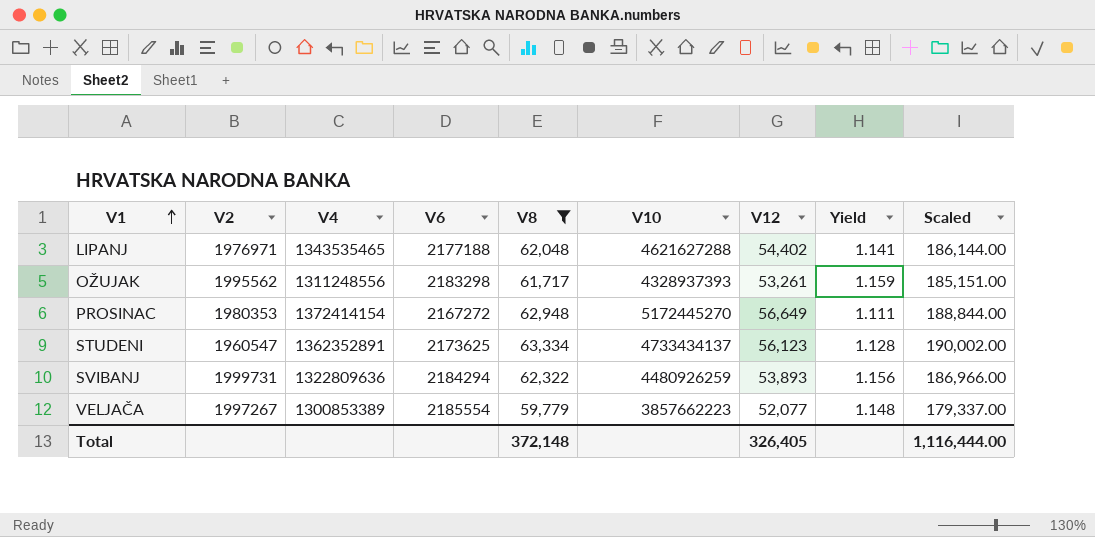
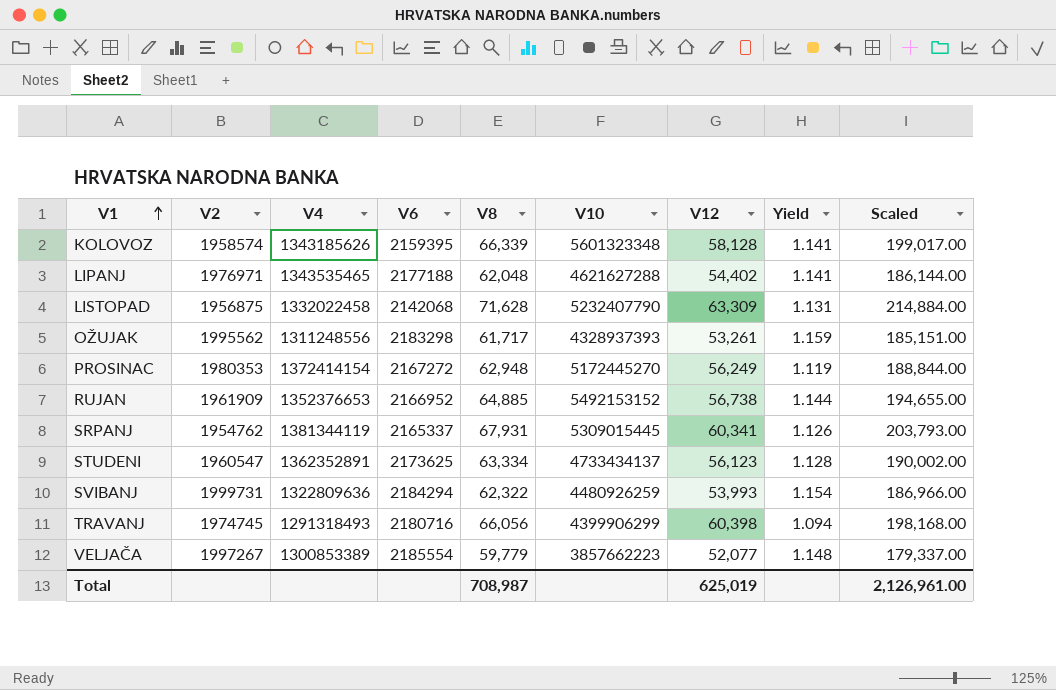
filter: V8 <= 63,334 -> none
PROSINAC | V12: 56,649 -> 56,249
PROSINAC | Yield: 1.111 -> 1.119
SVIBANJ | V12: 53,893 -> 53,993
SVIBANJ | Yield: 1.156 -> 1.154
Total | V8: 372,148 -> 708,987
Total | V12: 326,405 -> 625,019
Total | Scaled: 1,116,444.00 -> 2,126,961.00

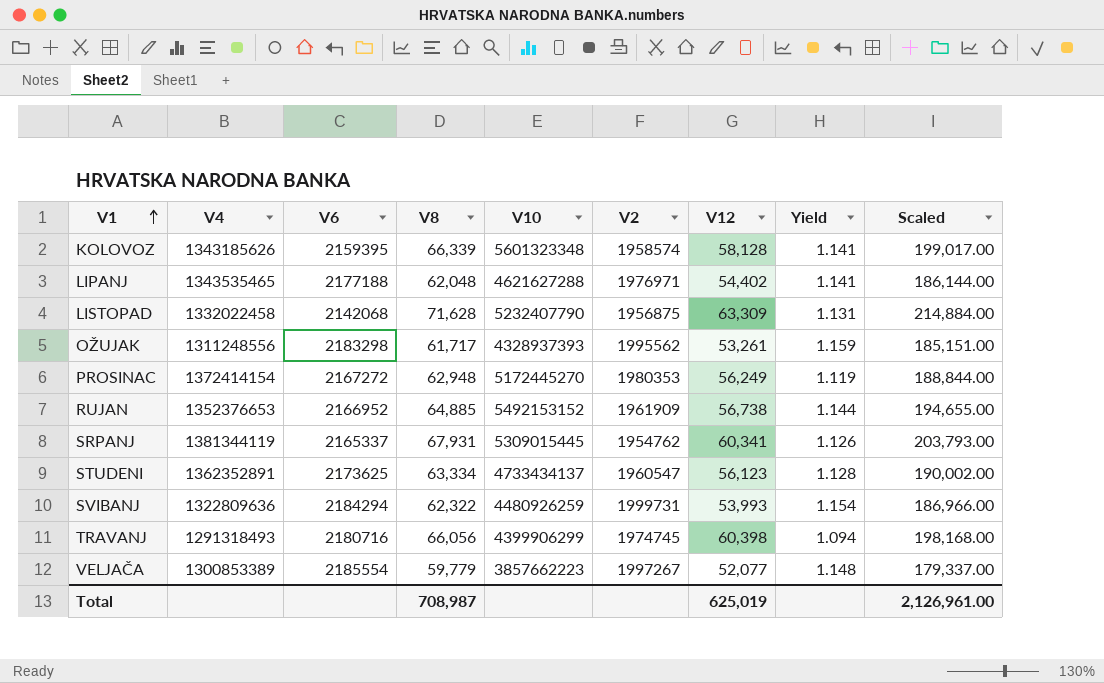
column V2 | position: 2 -> 6

